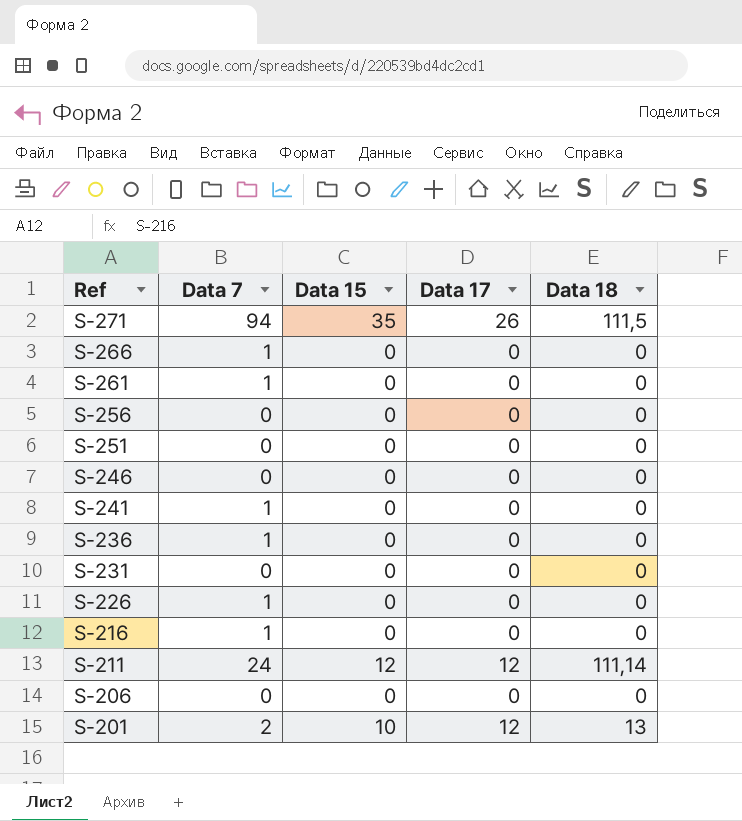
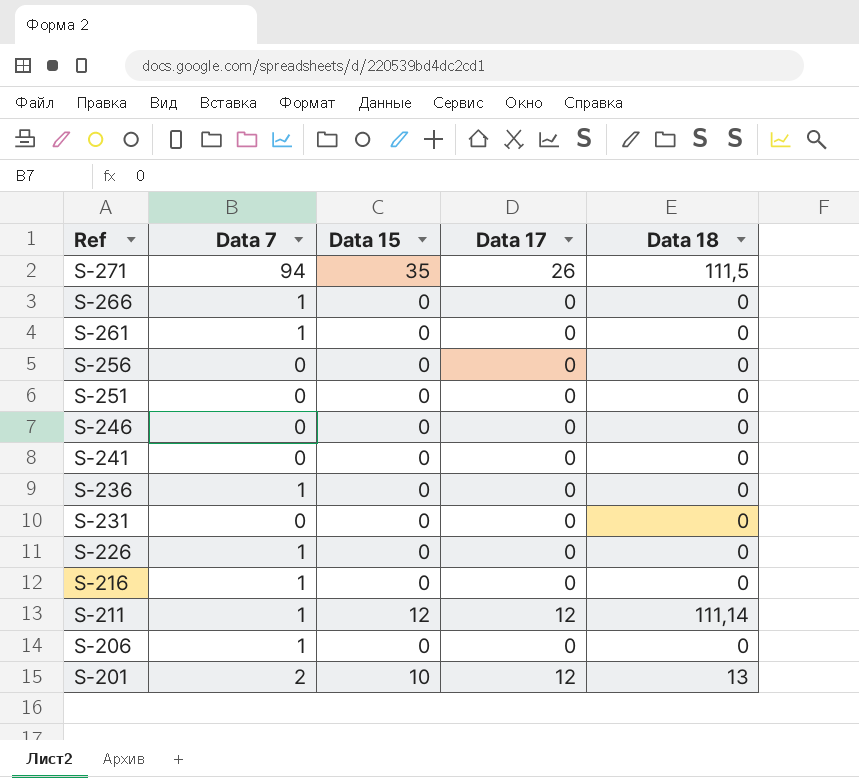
S-241 | Data 7: 1 -> 0
S-211 | Data 7: 24 -> 1
S-206 | Data 7: 0 -> 1

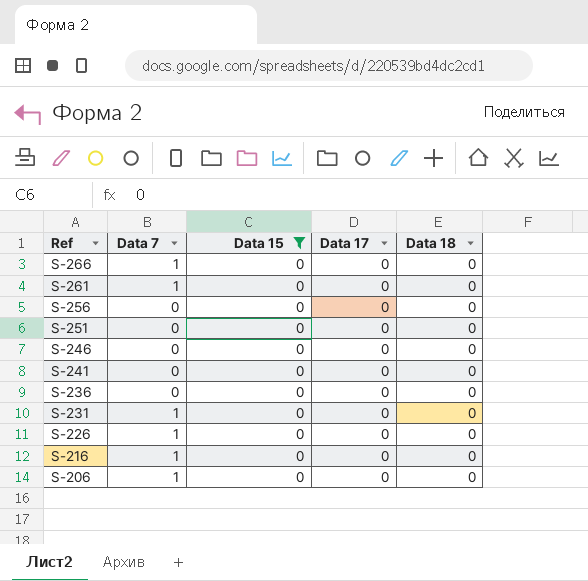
filter: none -> Data 15 = 0
S-236 | Data 7: 1 -> 0
S-231 | Data 7: 0 -> 1

